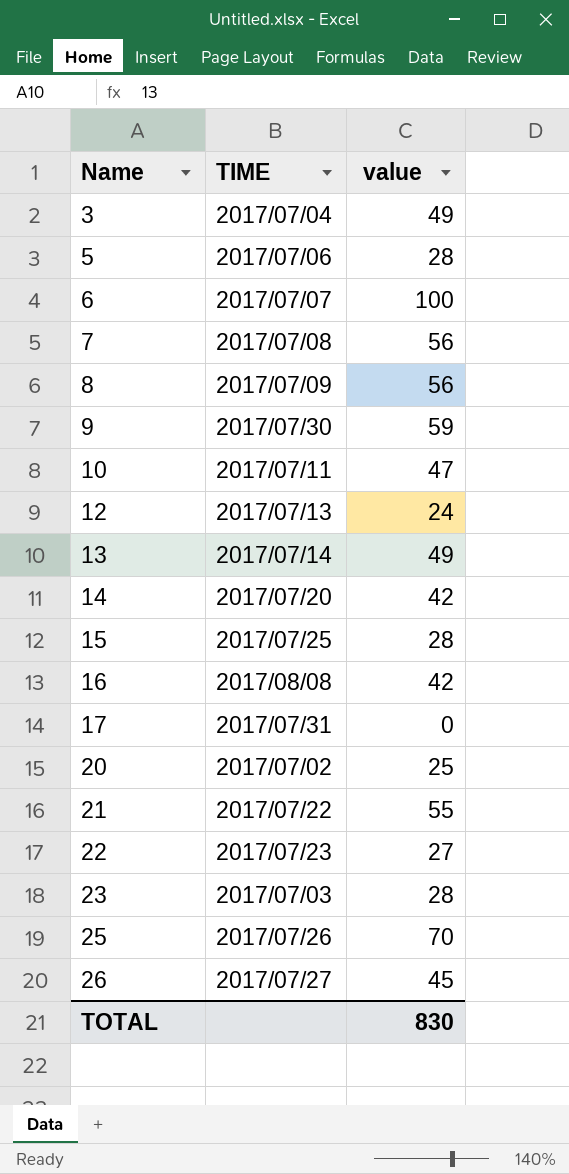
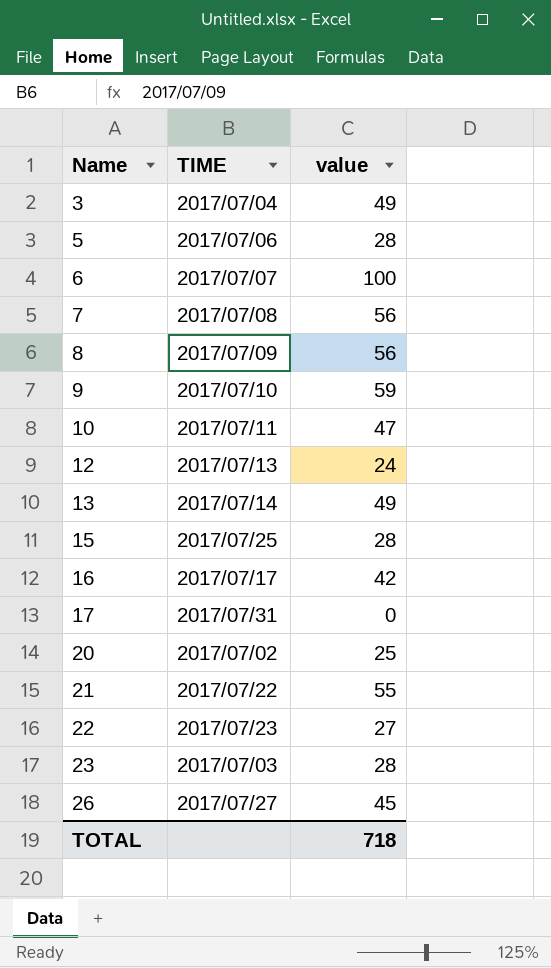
row 14: 2017/07/20 | 42 -> none
row 25: 2017/07/26 | 70 -> none
9 | TIME: 2017/07/30 -> 2017/07/10
16 | TIME: 2017/08/08 -> 2017/07/17
TOTAL | value: 830 -> 718

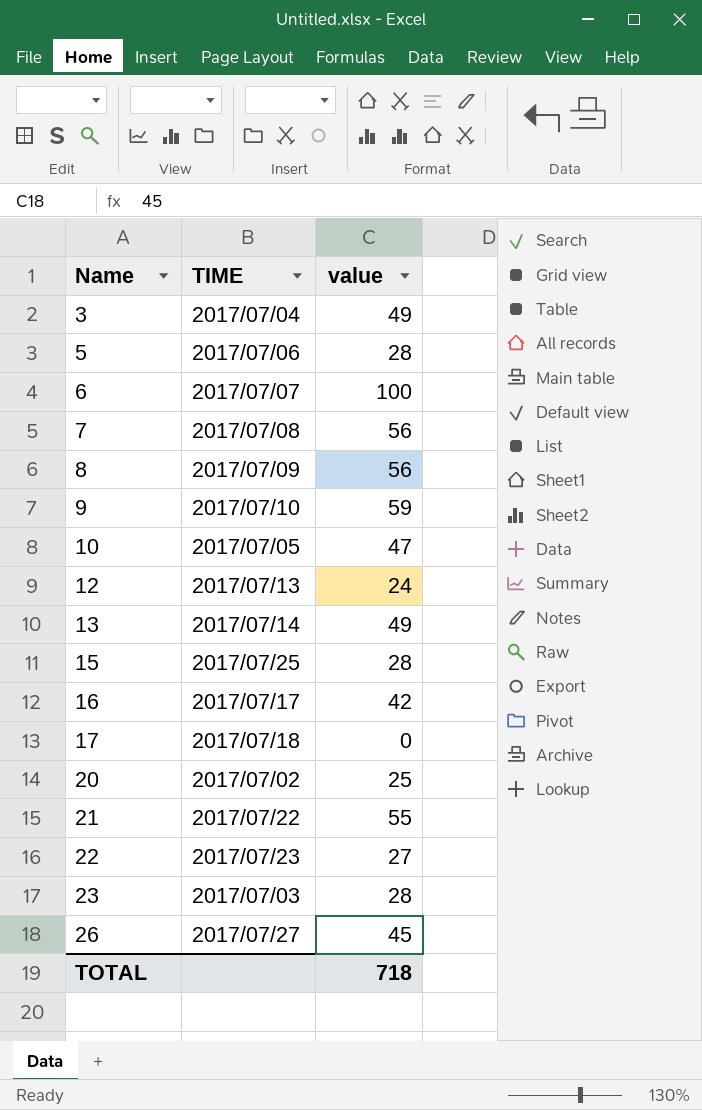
10 | TIME: 2017/07/11 -> 2017/07/05
17 | TIME: 2017/07/31 -> 2017/07/18

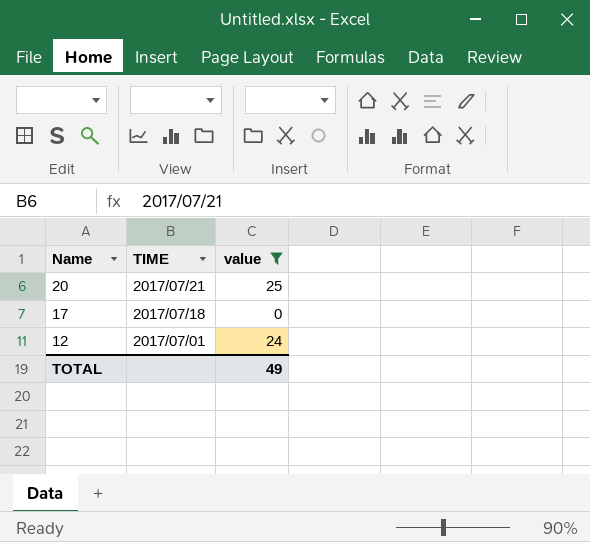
filter: none -> value <= 25
row order: Name ascending -> Name descending
20 | TIME: 2017/07/02 -> 2017/07/21
12 | TIME: 2017/07/13 -> 2017/07/01
TOTAL | value: 718 -> 49

